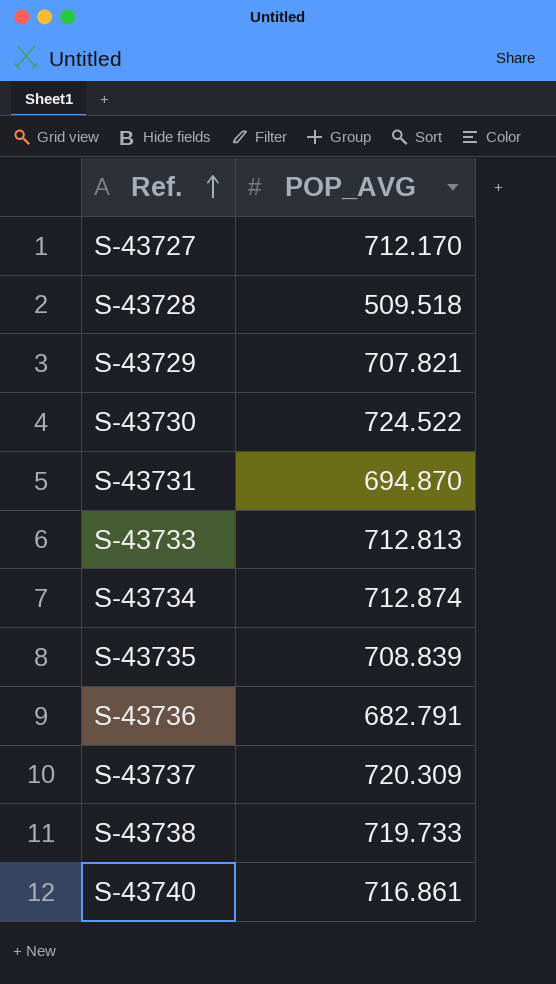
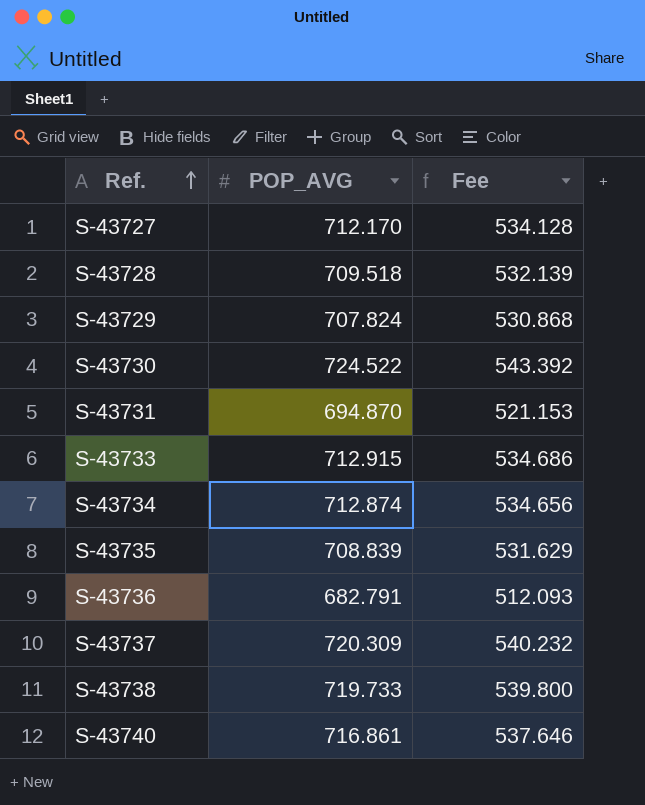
column Fee | formula: none -> [POP_AVG] * 0.75
S-43728 | POP_AVG: 509.518 -> 709.518
S-43729 | POP_AVG: 707.821 -> 707.824
S-43733 | POP_AVG: 712.813 -> 712.915

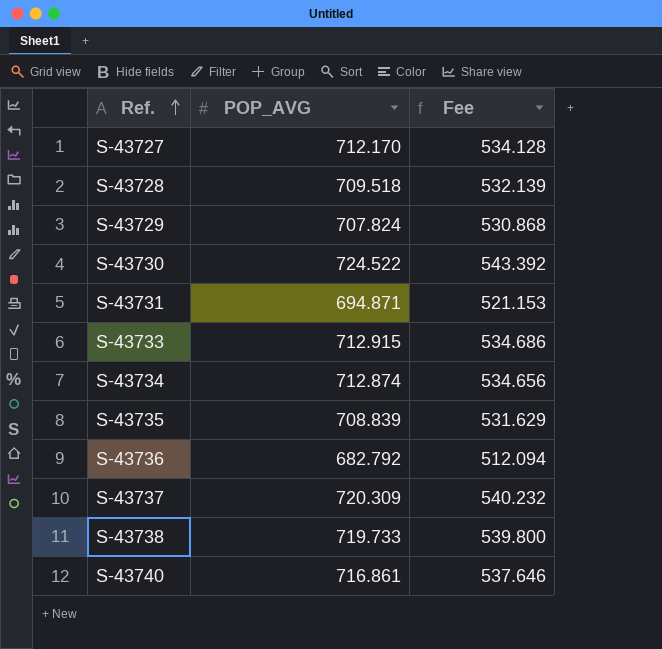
S-43731 | POP_AVG: 694.870 -> 694.871
S-43736 | POP_AVG: 682.791 -> 682.792
S-43736 | Fee: 512.093 -> 512.094

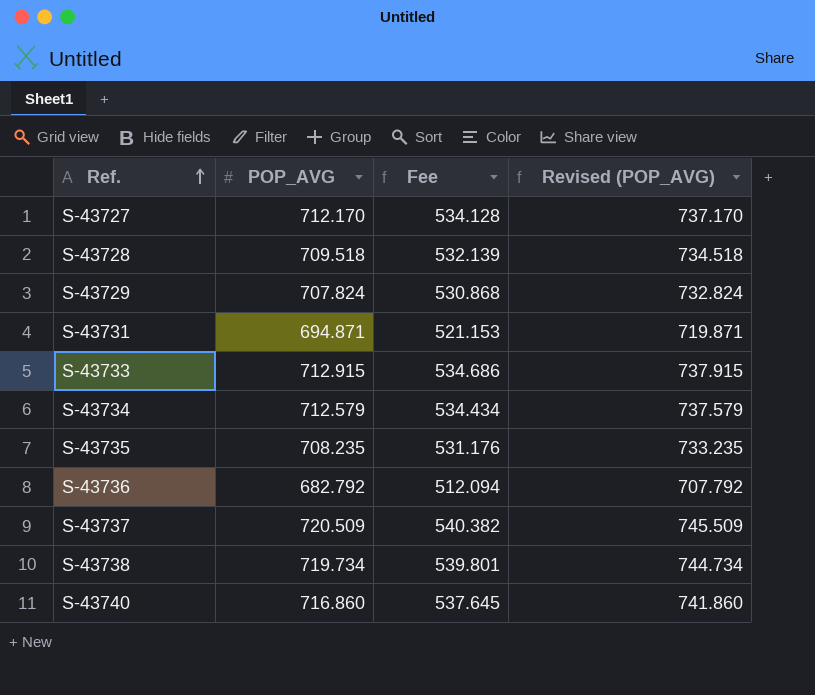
column Revised (POP_AVG) | formula: none -> [POP_AVG] + 25
row S-43730: 724.522 | 543.392 -> none
S-43734 | POP_AVG: 712.874 -> 712.579
S-43734 | Fee: 534.656 -> 534.434
S-43735 | POP_AVG: 708.839 -> 708.235
S-43735 | Fee: 531.629 -> 531.176
S-43737 | POP_AVG: 720.309 -> 720.509
S-43737 | Fee: 540.232 -> 540.382
S-43738 | POP_AVG: 719.733 -> 719.734
S-43738 | Fee: 539.800 -> 539.801
S-43740 | POP_AVG: 716.861 -> 716.860
S-43740 | Fee: 537.646 -> 537.645

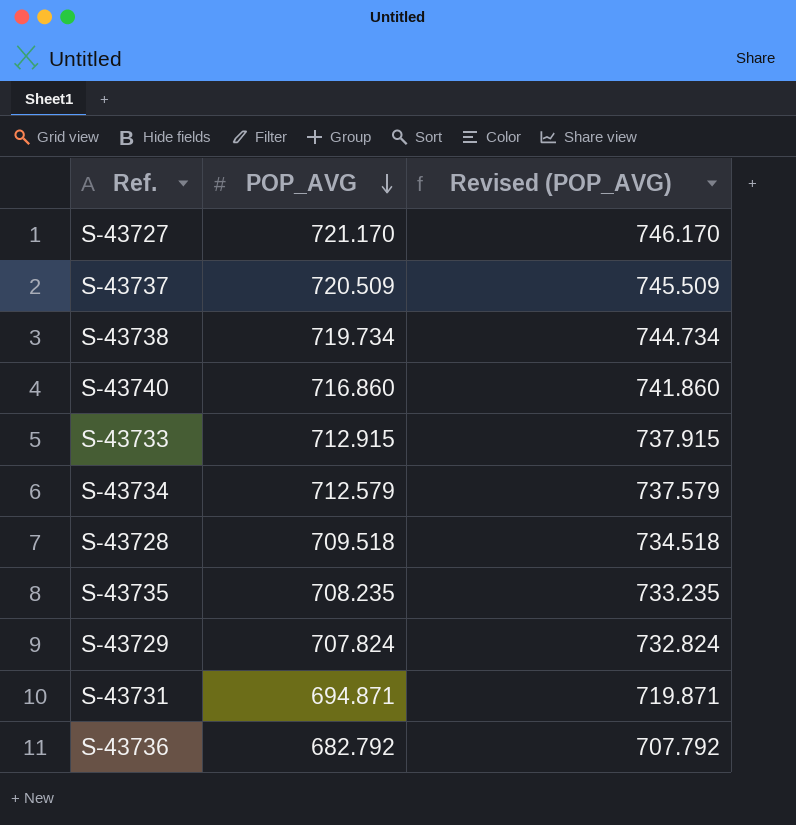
row order: Ref. ascending -> POP_AVG descending
column Fee | formula: [POP_AVG] * 0.75 -> none
S-43727 | POP_AVG: 712.170 -> 721.170
S-43727 | Revised (POP_AVG): 737.170 -> 746.170

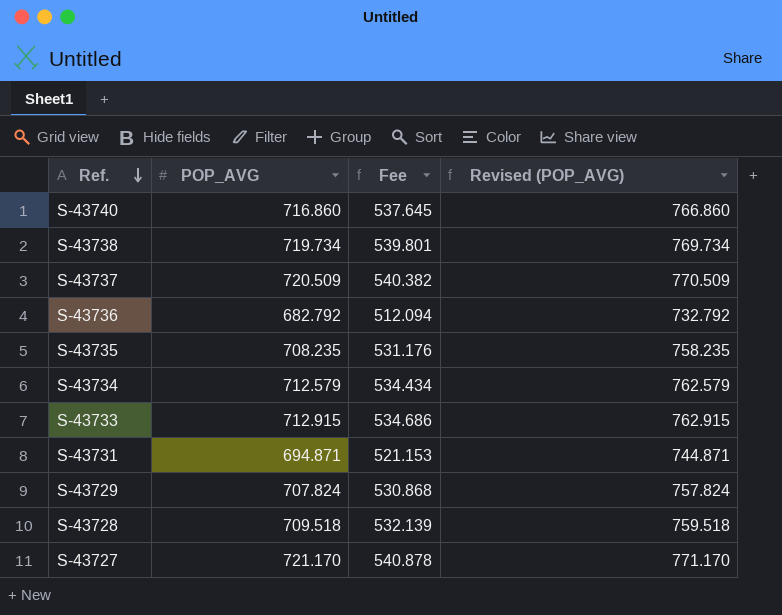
row order: POP_AVG descending -> Ref. descending
column Fee | formula: none -> [POP_AVG] * 0.75
column Revised (POP_AVG) | formula: [POP_AVG] + 25 -> [POP_AVG] + 50

